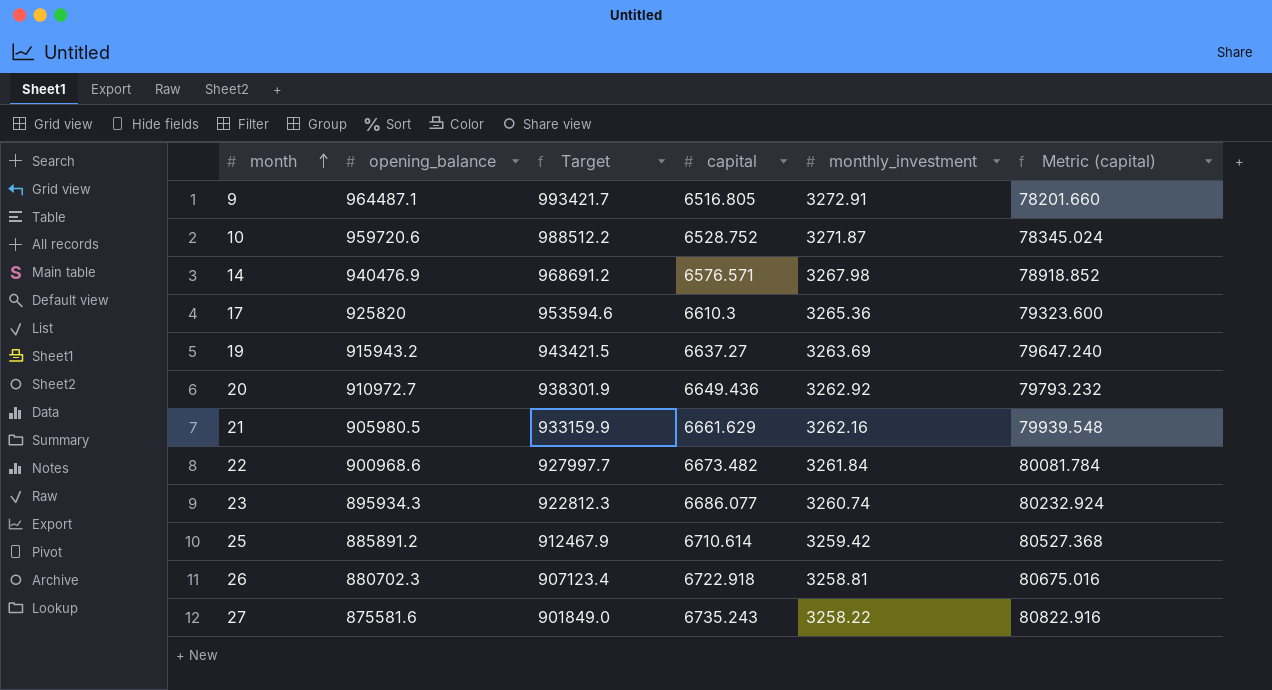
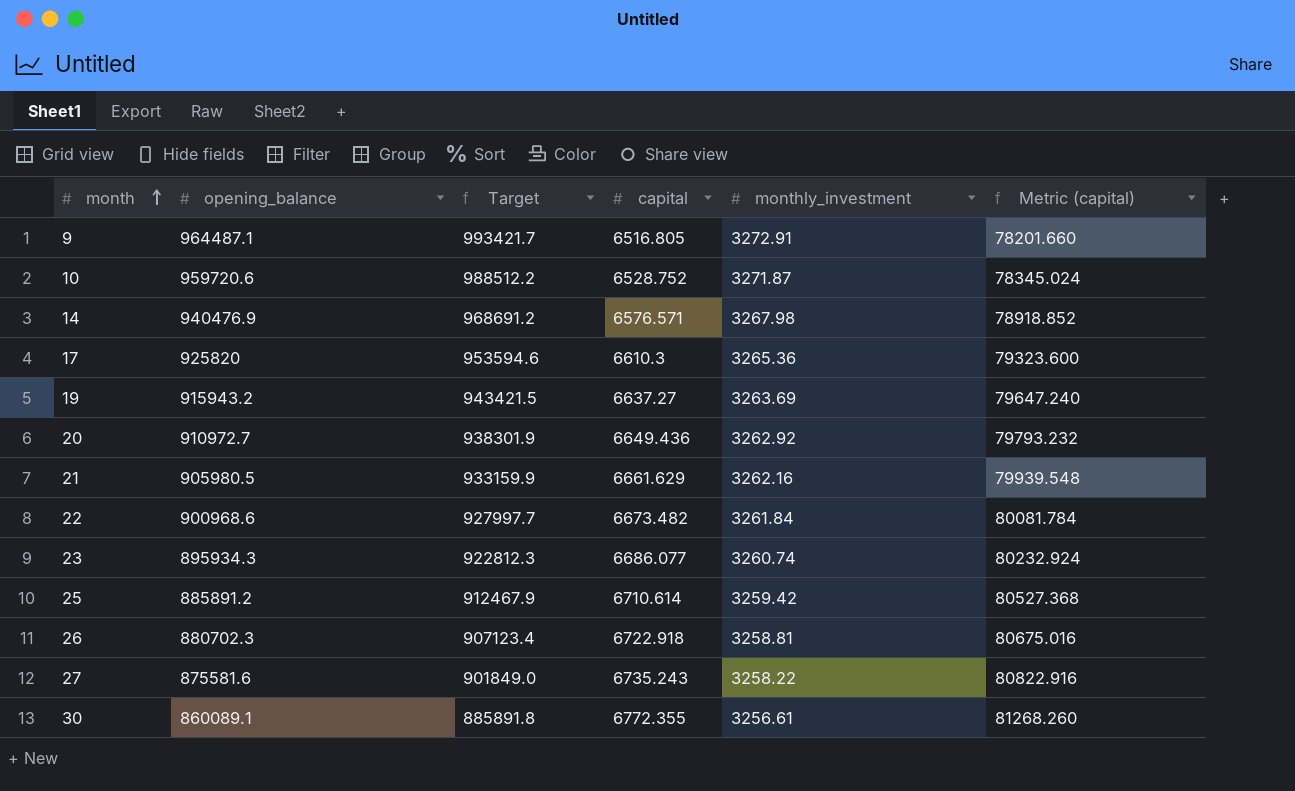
row 30: none -> 860089.1 | 885891.8 | 6772.355 | 3256.61 | 81268.260

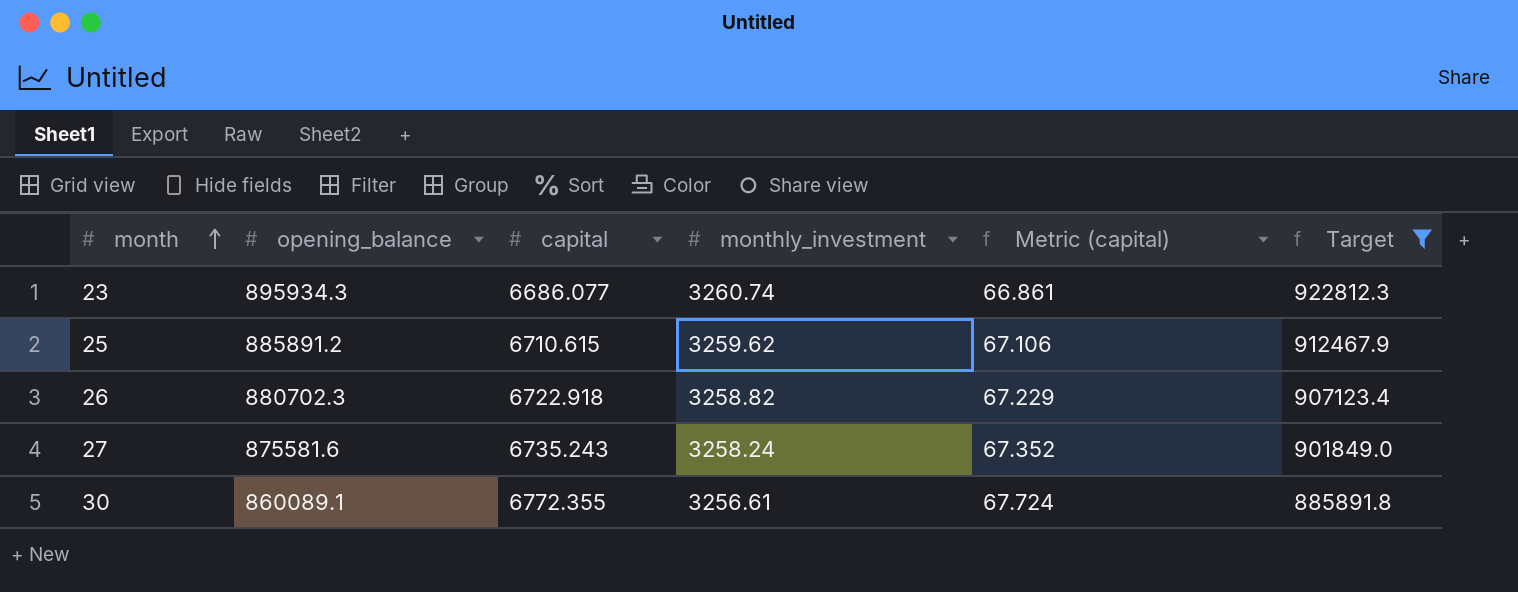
filter: none -> Target <= 922812.3
column Metric (capital) | formula: [capital] * 12 -> [capital] * 0.01
column Target | position: 3 -> 6
25 | capital: 6710.614 -> 6710.615
25 | monthly_investment: 3259.42 -> 3259.62
26 | monthly_investment: 3258.81 -> 3258.82
27 | monthly_investment: 3258.22 -> 3258.24

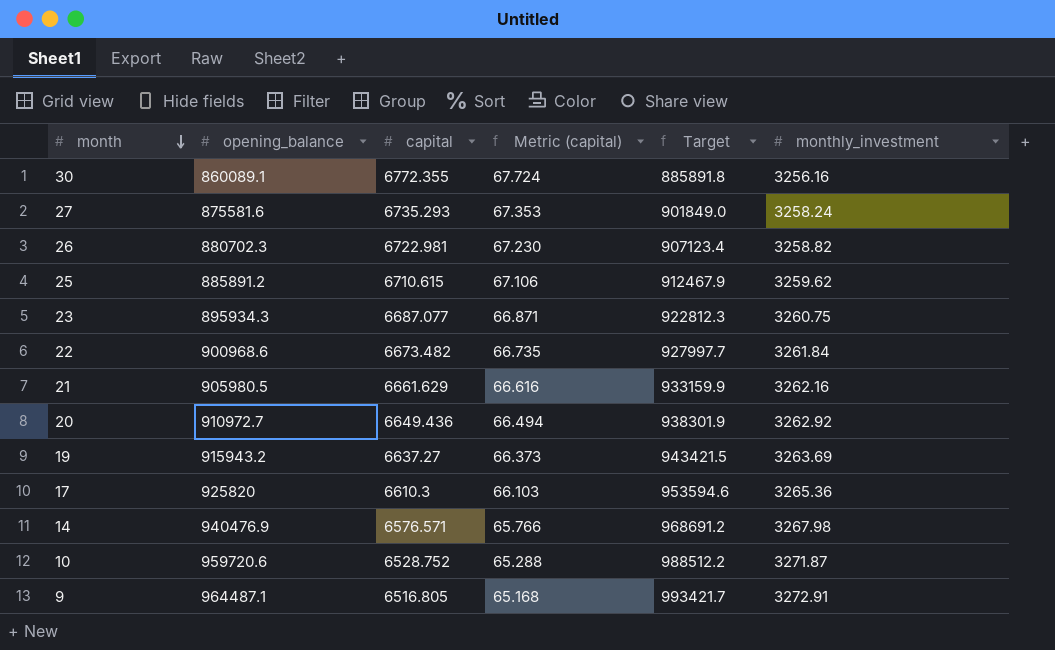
filter: Target <= 922812.3 -> none
row order: month ascending -> month descending
column monthly_investment | position: 4 -> 6
30 | monthly_investment: 3256.61 -> 3256.16
27 | capital: 6735.243 -> 6735.293
27 | Metric (capital): 67.352 -> 67.353
26 | capital: 6722.918 -> 6722.981
26 | Metric (capital): 67.229 -> 67.230
23 | capital: 6686.077 -> 6687.077
23 | Metric (capital): 66.861 -> 66.871
23 | monthly_investment: 3260.74 -> 3260.75

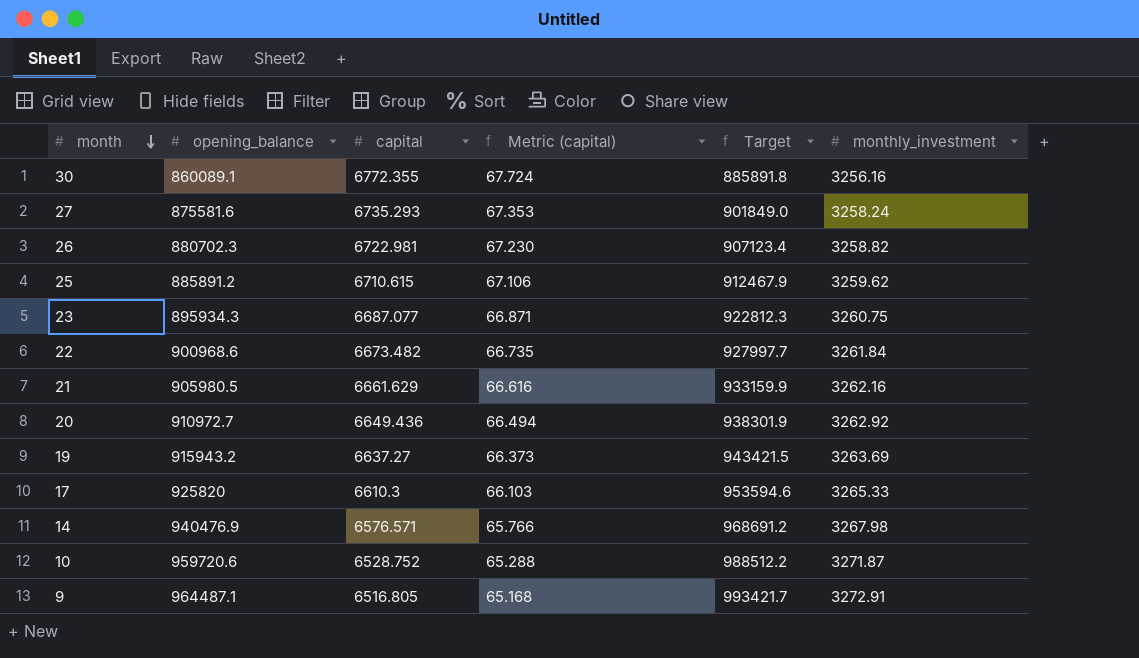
17 | monthly_investment: 3265.36 -> 3265.33

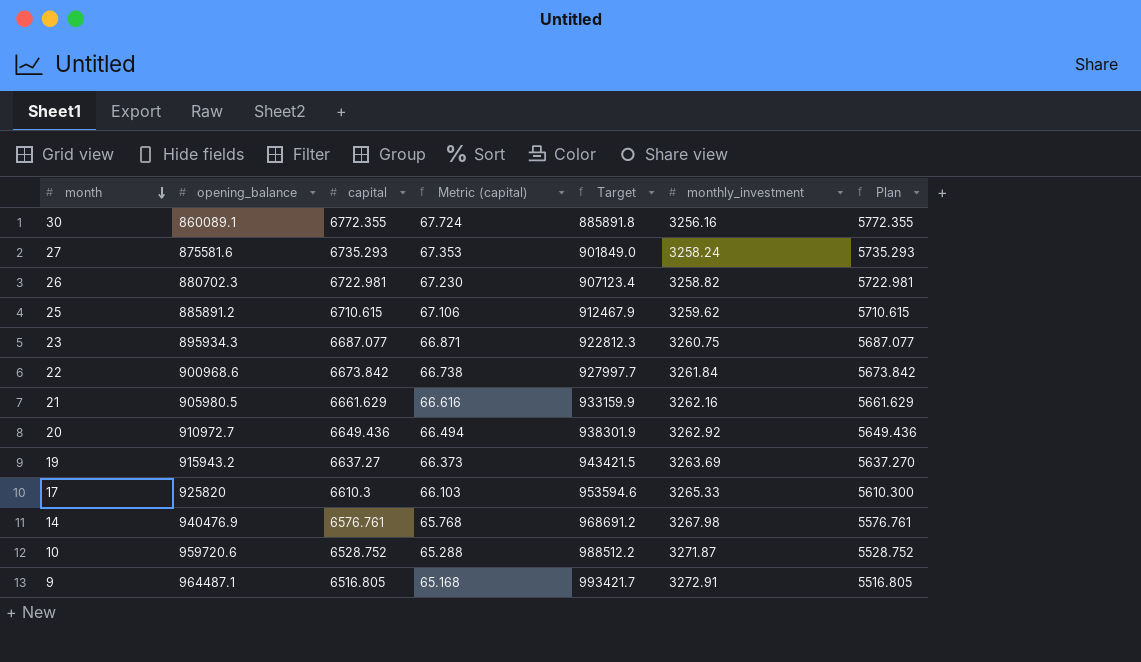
column Plan | formula: none -> [capital] - 1000
22 | capital: 6673.482 -> 6673.842
22 | Metric (capital): 66.735 -> 66.738
14 | capital: 6576.571 -> 6576.761
14 | Metric (capital): 65.766 -> 65.768

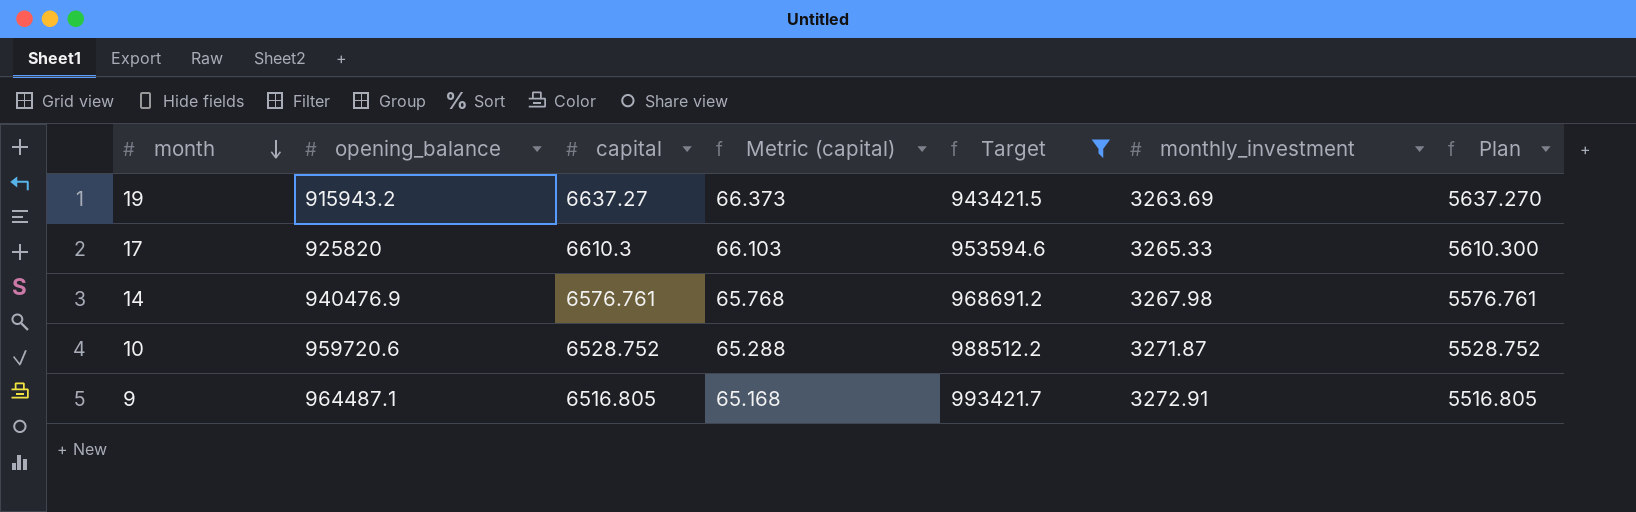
filter: none -> Target >= 943421.5

